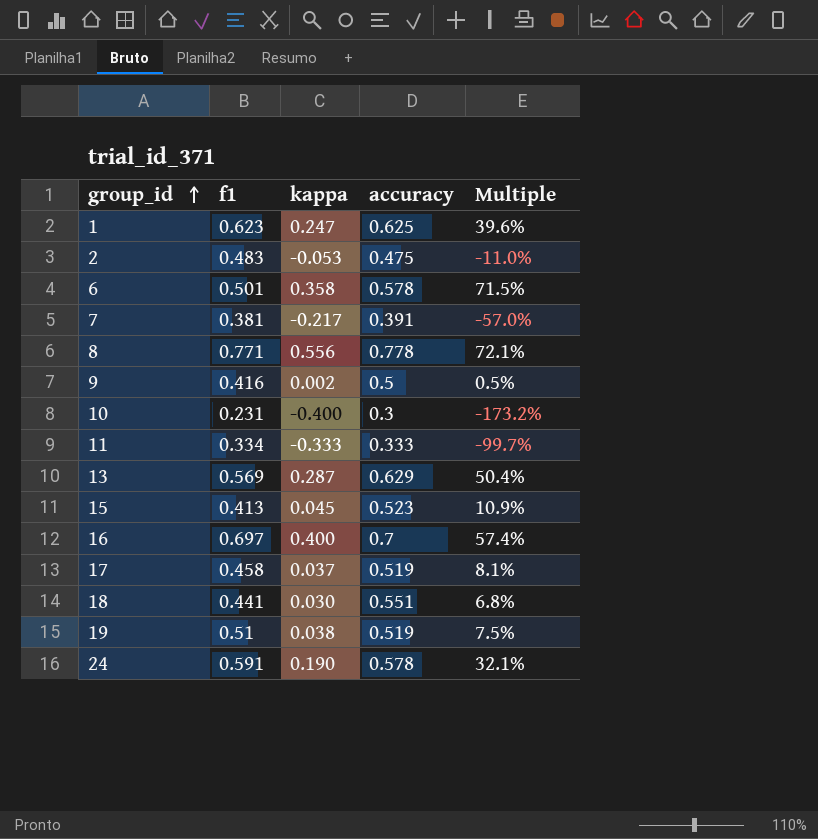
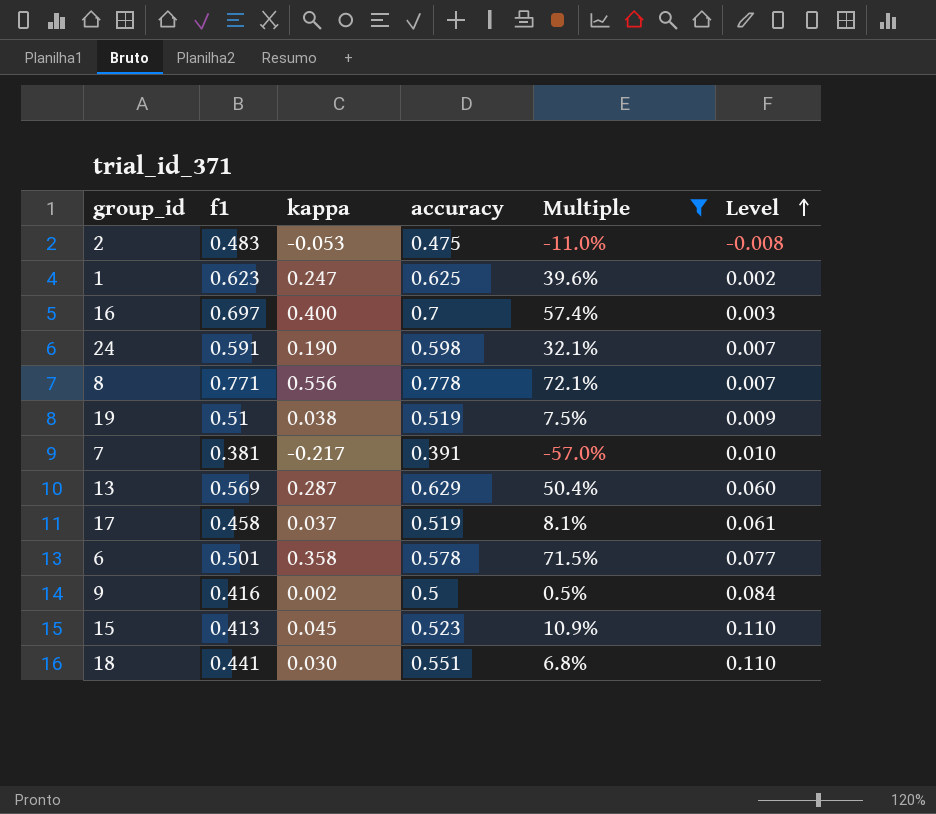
filter: none -> Multiple >= -57.0%
row order: group_id ascending -> Level ascending
column Level | formula: none -> [accuracy] - [f1]
24 | accuracy: 0.578 -> 0.598

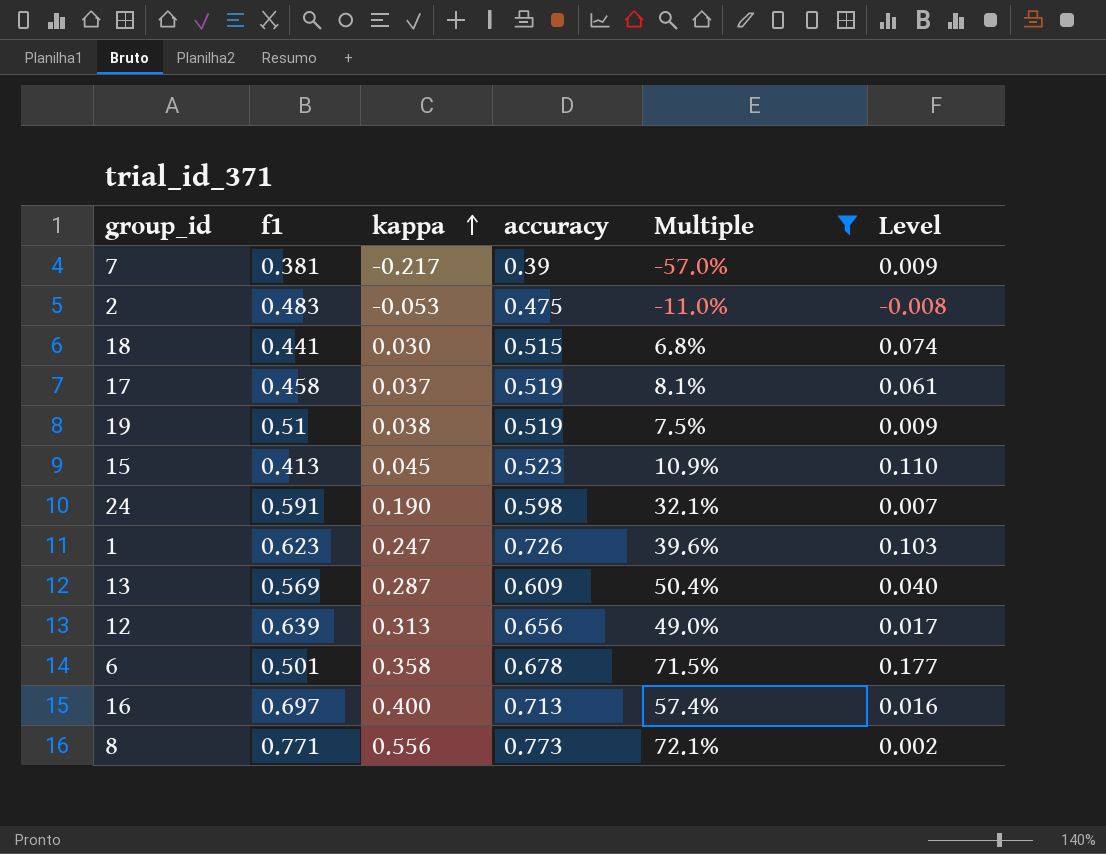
row order: Level ascending -> kappa ascending
row 9: 0.416 | 0.002 | 0.5 | 0.5% | 0.084 -> none
7 | accuracy: 0.391 -> 0.39
7 | Level: 0.010 -> 0.009
18 | accuracy: 0.551 -> 0.515
18 | Level: 0.110 -> 0.074
1 | accuracy: 0.625 -> 0.726
1 | Level: 0.002 -> 0.103
13 | accuracy: 0.629 -> 0.609
13 | Level: 0.060 -> 0.040
row 12: none -> 0.639 | 0.313 | 0.656 | 49.0% | 0.017
6 | accuracy: 0.578 -> 0.678
6 | Level: 0.077 -> 0.177
16 | accuracy: 0.7 -> 0.713
16 | Level: 0.003 -> 0.016
8 | accuracy: 0.778 -> 0.773
8 | Level: 0.007 -> 0.002

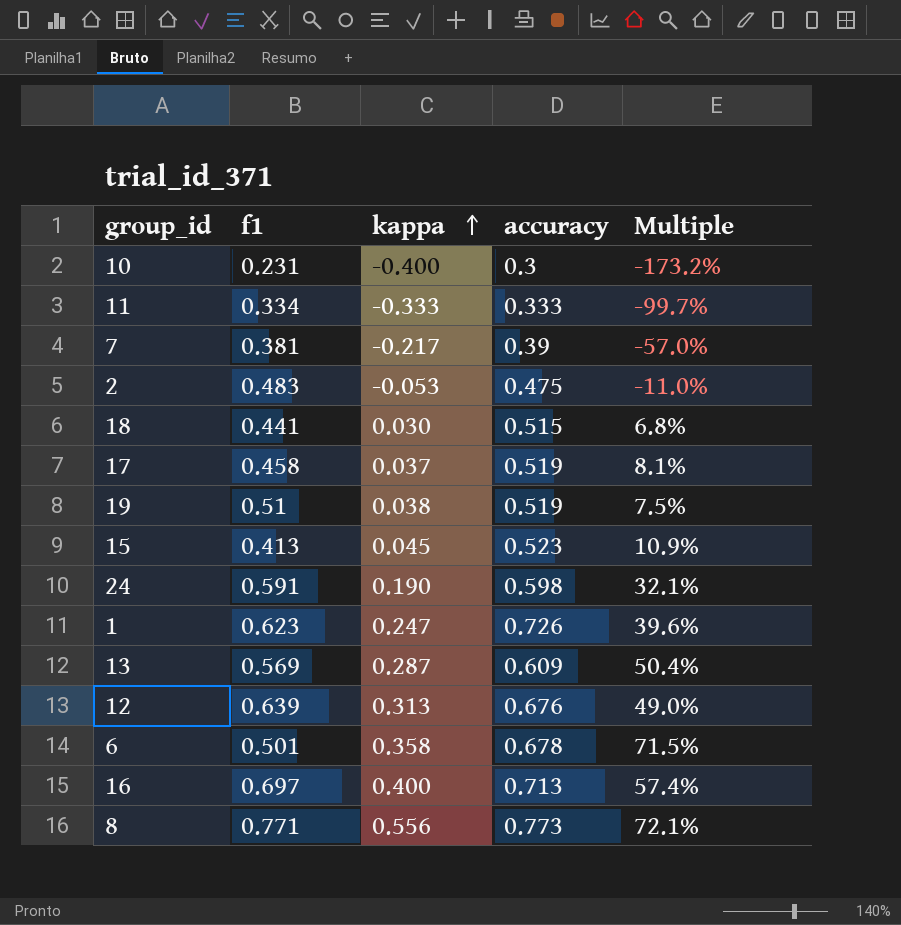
filter: Multiple >= -57.0% -> none
column Level | formula: [accuracy] - [f1] -> none
12 | accuracy: 0.656 -> 0.676

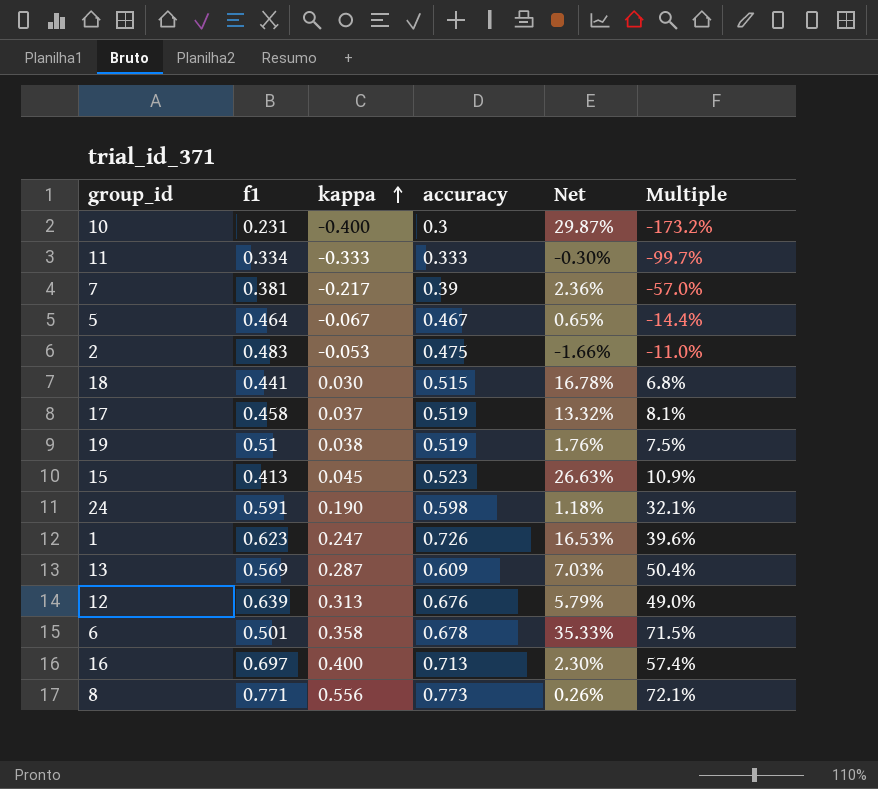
column Net | formula: none -> ([accuracy] - [f1]) / [f1]
row 5: none -> 0.464 | -0.067 | 0.467 | 0.65% | -14.4%

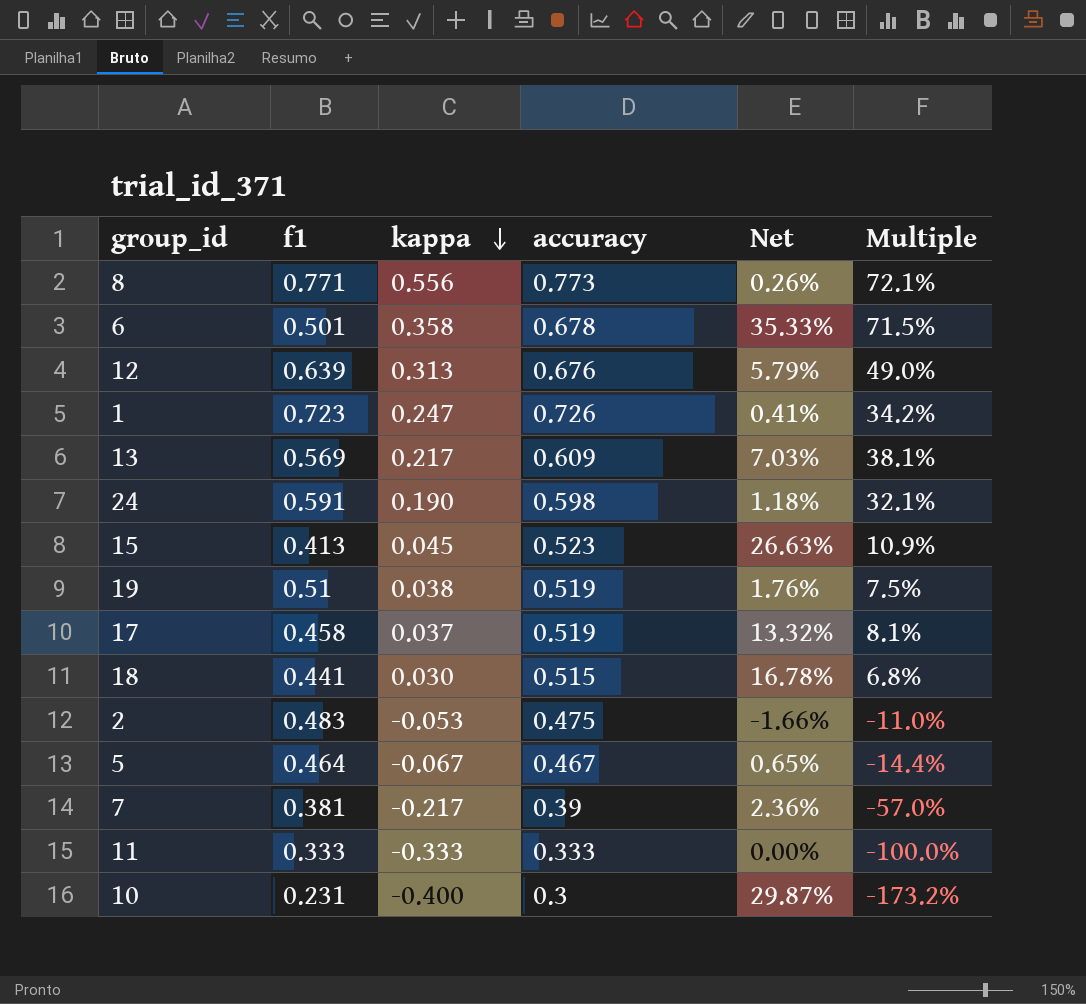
row order: kappa ascending -> kappa descending
row 16: 0.697 | 0.400 | 0.713 | 2.30% | 57.4% -> none
1 | f1: 0.623 -> 0.723
1 | Net: 16.53% -> 0.41%
1 | Multiple: 39.6% -> 34.2%
13 | kappa: 0.287 -> 0.217
13 | Multiple: 50.4% -> 38.1%
11 | f1: 0.334 -> 0.333
11 | Net: -0.30% -> 0.00%
11 | Multiple: -99.7% -> -100.0%

